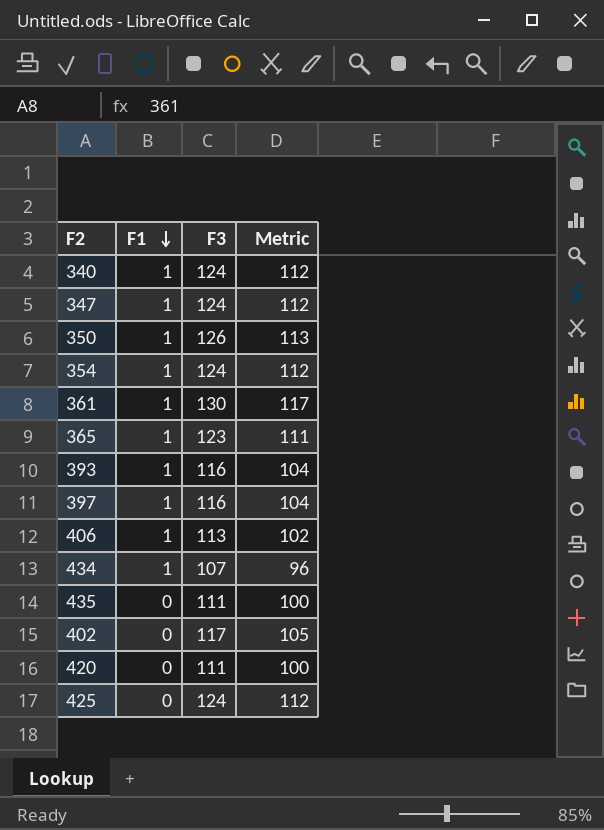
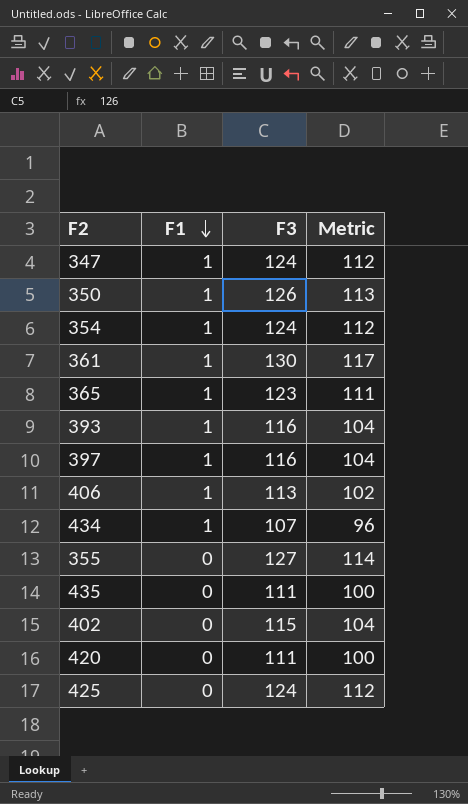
row 340: 1 | 124 | 112 -> none
row 355: none -> 0 | 127 | 114
402 | F3: 117 -> 115
402 | Metric: 105 -> 104

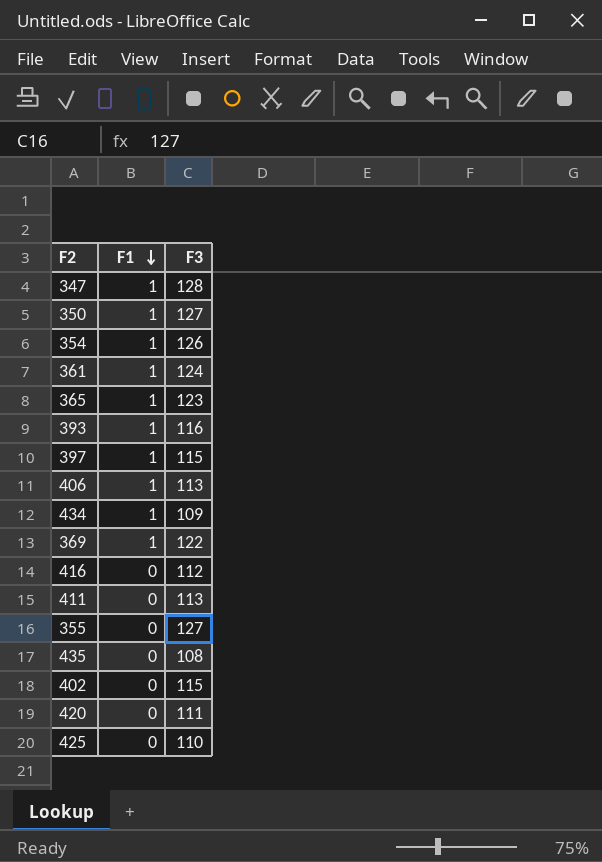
column Metric | formula: [F3] * 0.9 -> none
347 | F3: 124 -> 128
350 | F3: 126 -> 127
354 | F3: 124 -> 126
361 | F3: 130 -> 124
397 | F3: 116 -> 115
434 | F3: 107 -> 109
row 369: none -> 1 | 122
row 416: none -> 0 | 112
row 411: none -> 0 | 113
435 | F3: 111 -> 108
425 | F3: 124 -> 110

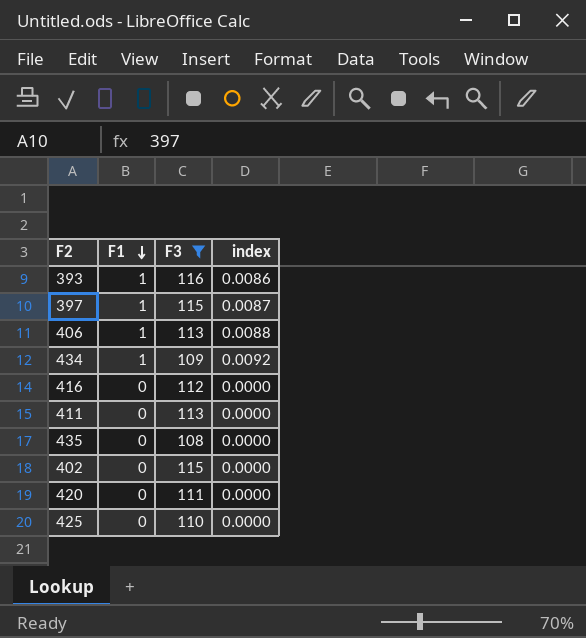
filter: none -> F3 <= 116
column index | formula: none -> [F1] / [F3]

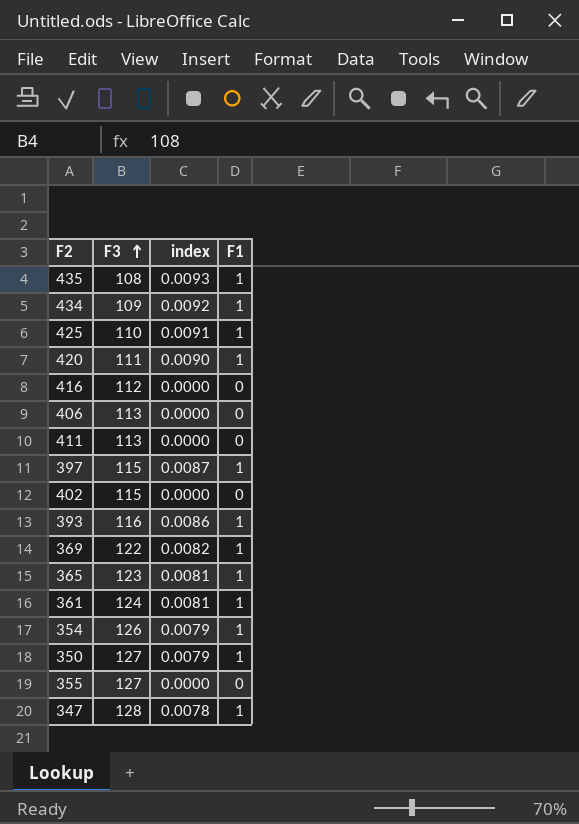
filter: F3 <= 116 -> none
row order: F1 descending -> F3 ascending
column F1 | position: 2 -> 4
435 | index: 0.0000 -> 0.0093
435 | F1: 0 -> 1
425 | index: 0.0000 -> 0.0091
425 | F1: 0 -> 1
420 | index: 0.0000 -> 0.0090
420 | F1: 0 -> 1
406 | index: 0.0088 -> 0.0000
406 | F1: 1 -> 0

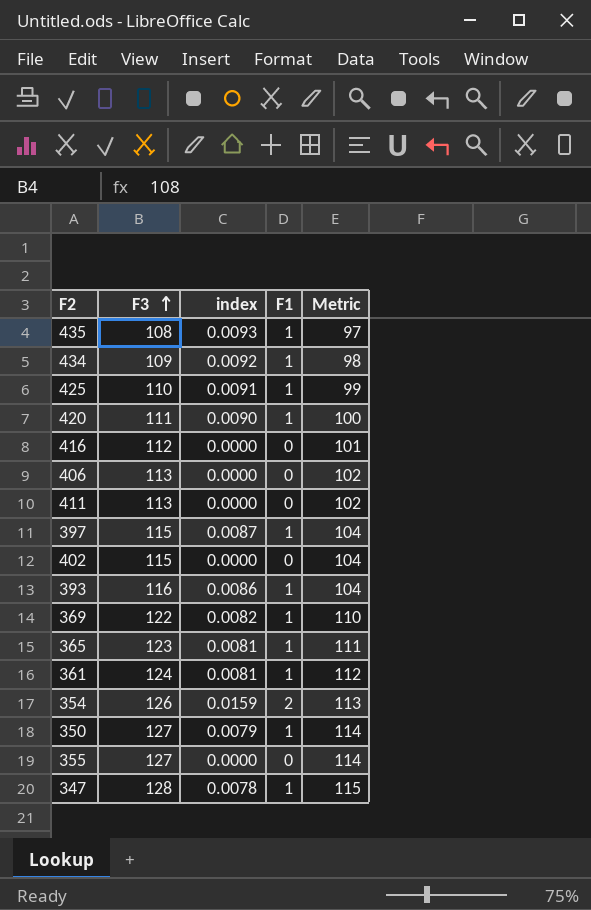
column Metric | formula: none -> [F3] * 0.9
354 | index: 0.0079 -> 0.0159
354 | F1: 1 -> 2

